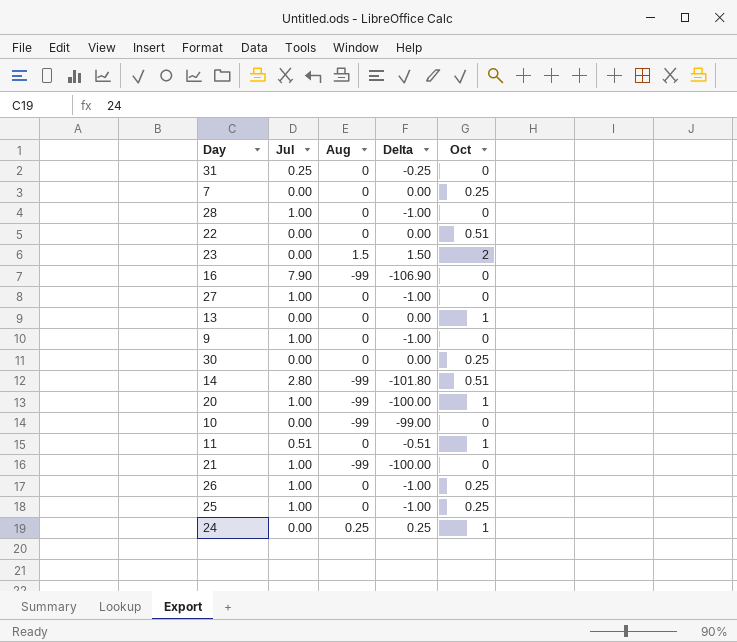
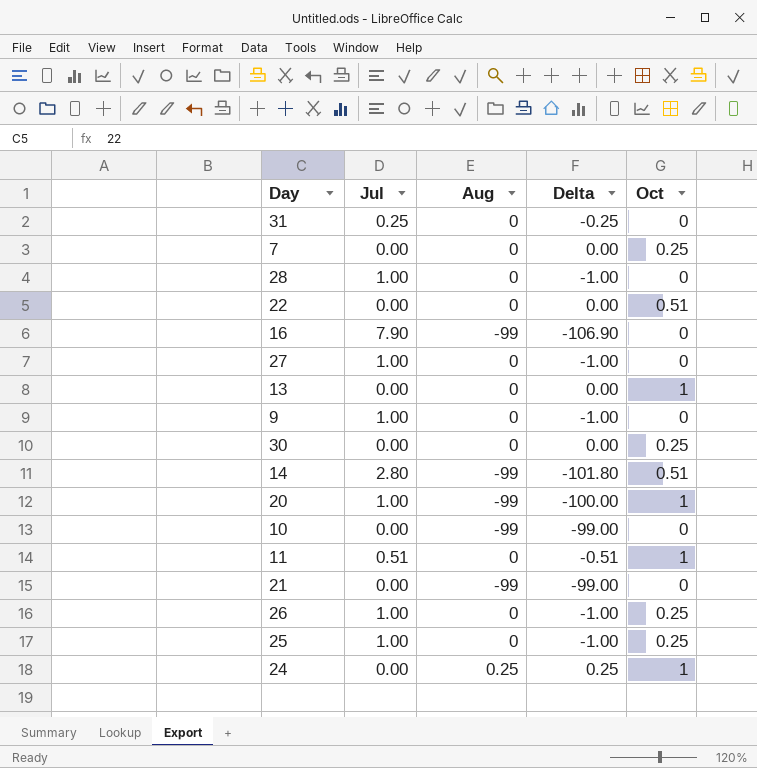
row 23: 0.00 | 1.5 | 1.50 | 2 -> none
21 | Jul: 1.00 -> 0.00
21 | Delta: -100.00 -> -99.00

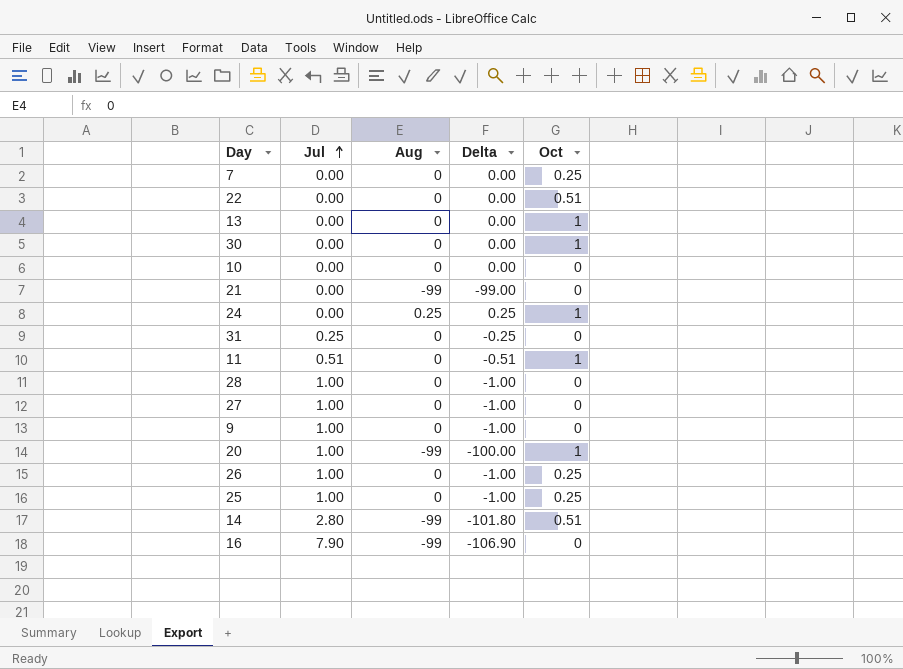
row order: none -> Jul ascending
30 | Oct: 0.25 -> 1
10 | Aug: -99 -> 0
10 | Delta: -99.00 -> 0.00

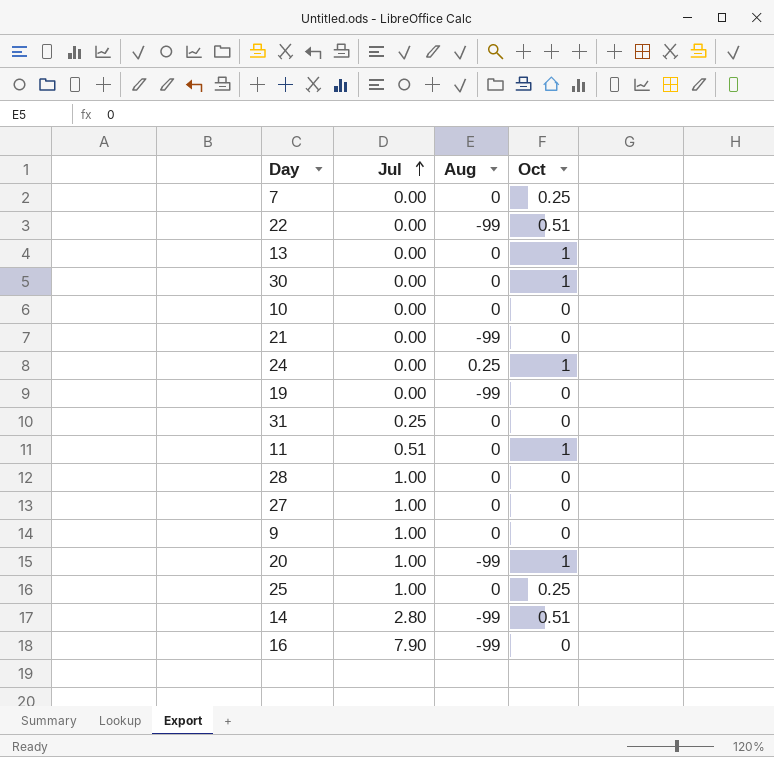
column Delta | formula: [Aug] - [Jul] -> none
row 26: 1.00 | 0 | -1.00 | 0.25 -> none
22 | Aug: 0 -> -99
row 19: none -> 0.00 | -99 | 0

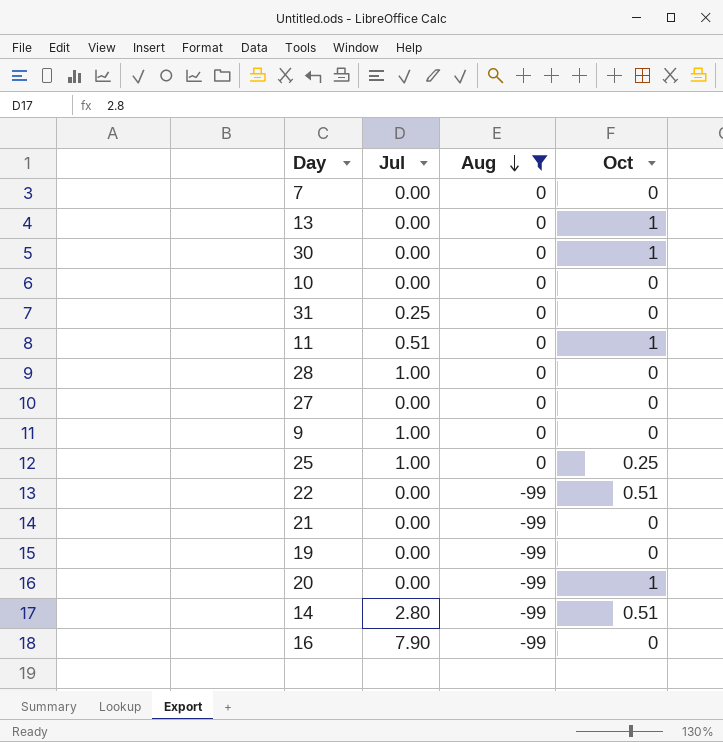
filter: none -> Aug != 0.25
row order: Jul ascending -> Aug descending
7 | Oct: 0.25 -> 0
27 | Jul: 1.00 -> 0.00
20 | Jul: 1.00 -> 0.00

